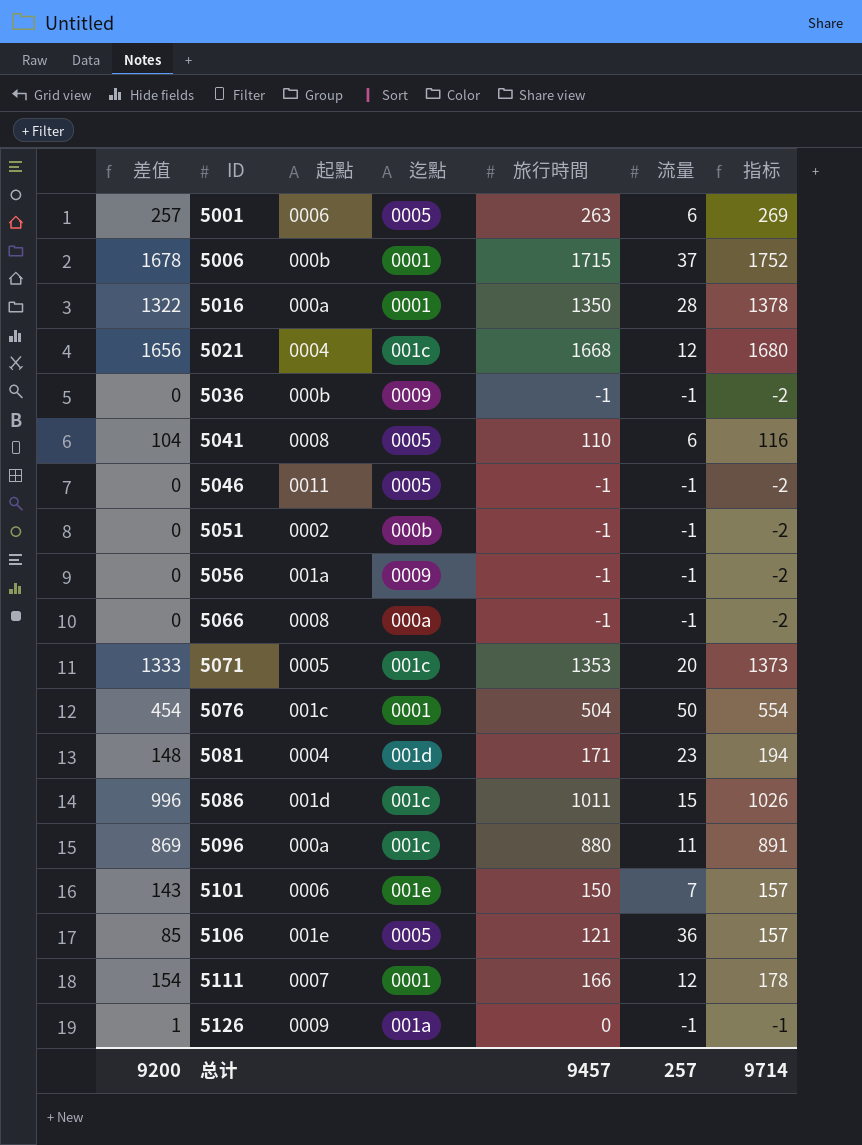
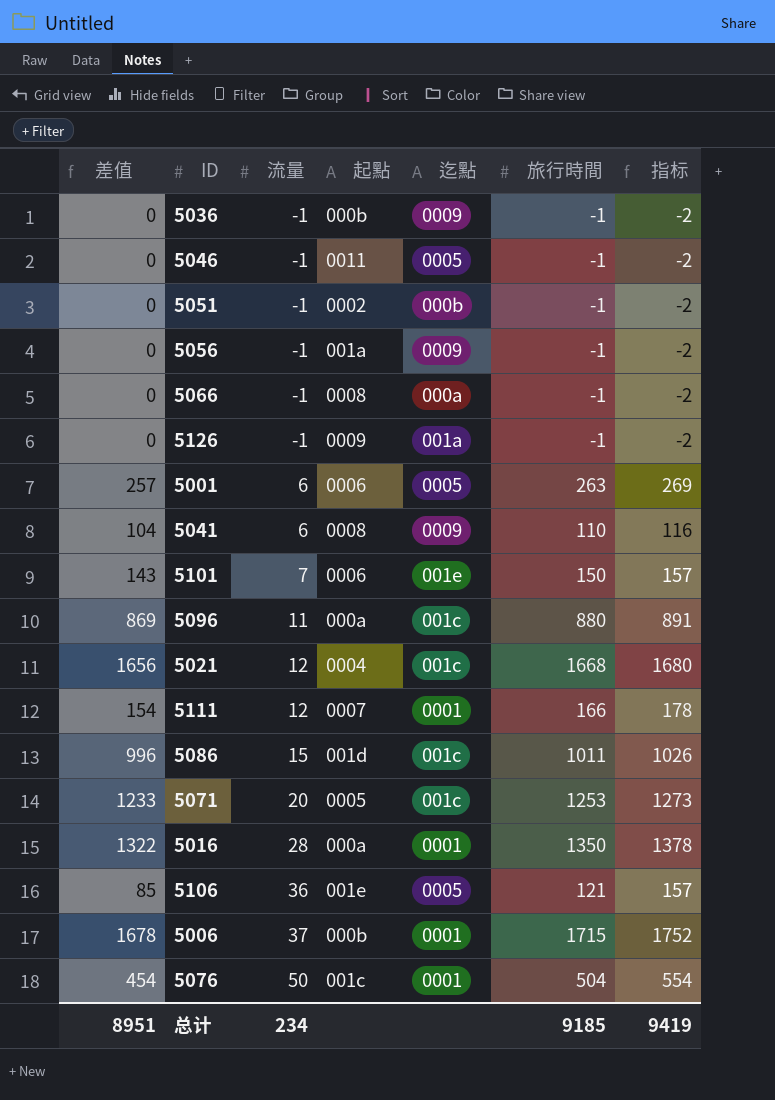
row order: ID ascending -> 流量 ascending
column 流量 | position: 6 -> 3
row 5081: 148 | 0004 | 001d | 171 | 23 | 194 -> none
5126 | 差值: 1 -> 0
5126 | 旅行時間: 0 -> -1
5126 | 指标: -1 -> -2
5041 | 迄點: 0005 -> 0009
5071 | 差值: 1333 -> 1233
5071 | 旅行時間: 1353 -> 1253
5071 | 指标: 1373 -> 1273
总计 | 差值: 9200 -> 8951
总计 | 流量: 257 -> 234
总计 | 旅行時間: 9457 -> 9185
总计 | 指标: 9714 -> 9419

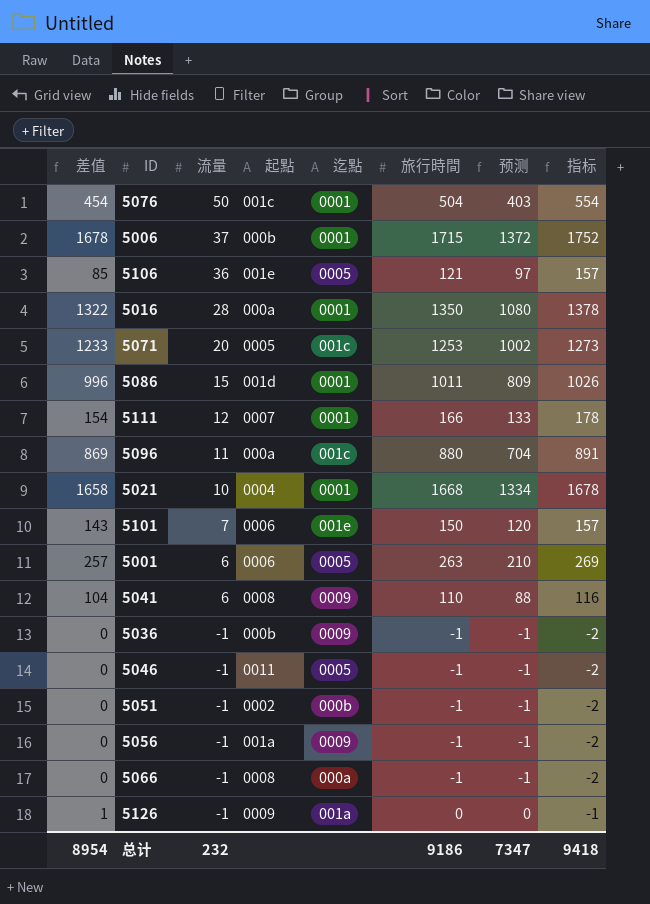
row order: 流量 ascending -> 流量 descending
column 预测 | formula: none -> [旅行時間] * 0.8
5086 | 迄點: 001c -> 0001
5021 | 差值: 1656 -> 1658
5021 | 流量: 12 -> 10
5021 | 迄點: 001c -> 0001
5021 | 指标: 1680 -> 1678
5126 | 差值: 0 -> 1
5126 | 旅行時間: -1 -> 0
5126 | 指标: -2 -> -1
总计 | 差值: 8951 -> 8954
总计 | 流量: 234 -> 232
总计 | 旅行時間: 9185 -> 9186
总计 | 指标: 9419 -> 9418

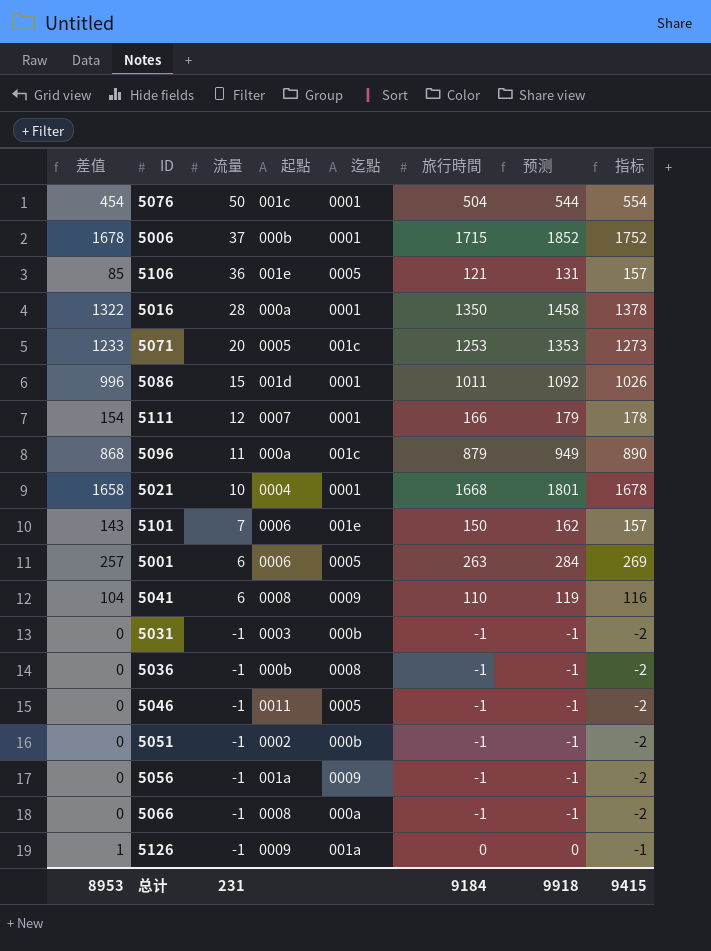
column 预测 | formula: [旅行時間] * 0.8 -> [旅行時間] * 1.08
5096 | 差值: 869 -> 868
5096 | 旅行時間: 880 -> 879
5096 | 指标: 891 -> 890
row 5031: none -> 0 | -1 | 0003 | 000b | -1 | -1 | -2
5036 | 迄點: 0009 -> 0008
总计 | 差值: 8954 -> 8953
总计 | 流量: 232 -> 231
总计 | 旅行時間: 9186 -> 9184
总计 | 预测: 7347 -> 9918
总计 | 指标: 9418 -> 9415

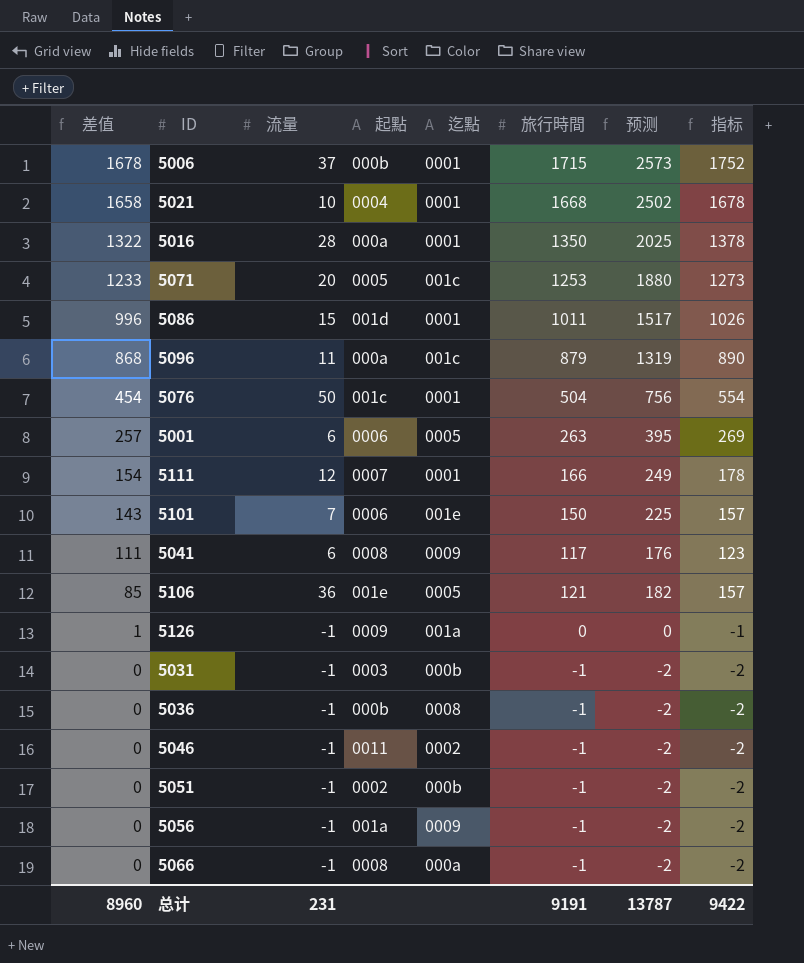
row order: 流量 descending -> 差值 descending
column 预测 | formula: [旅行時間] * 1.08 -> [旅行時間] * 1.5
5041 | 差值: 104 -> 111
5041 | 旅行時間: 110 -> 117
5041 | 指标: 116 -> 123
5046 | 迄點: 0005 -> 0002
总计 | 差值: 8953 -> 8960
总计 | 旅行時間: 9184 -> 9191
总计 | 预测: 9918 -> 13787
总计 | 指标: 9415 -> 9422

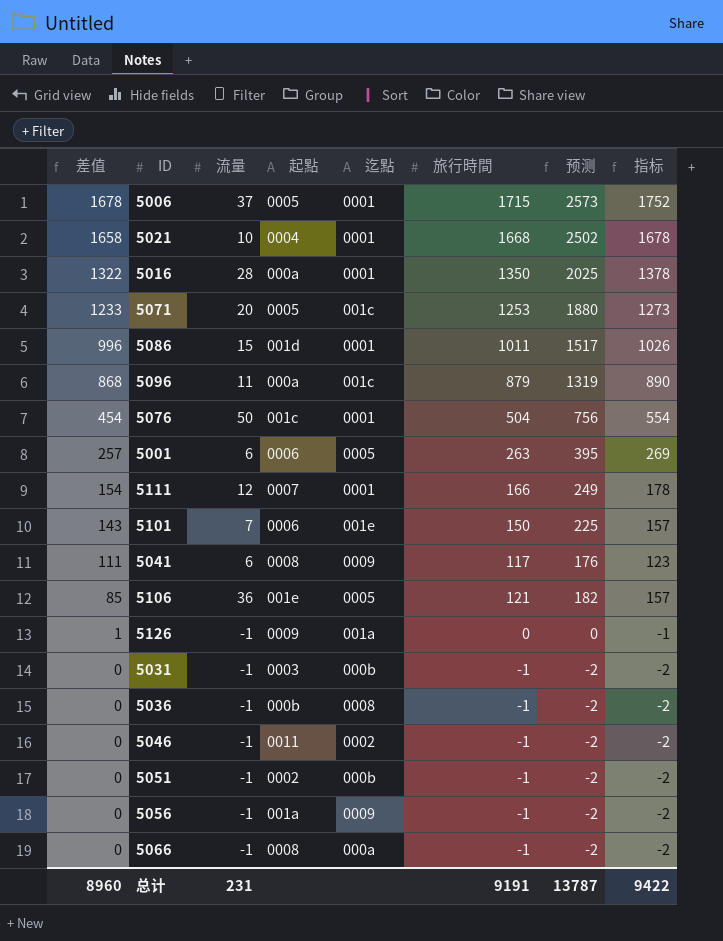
5006 | 起點: 000b -> 0005

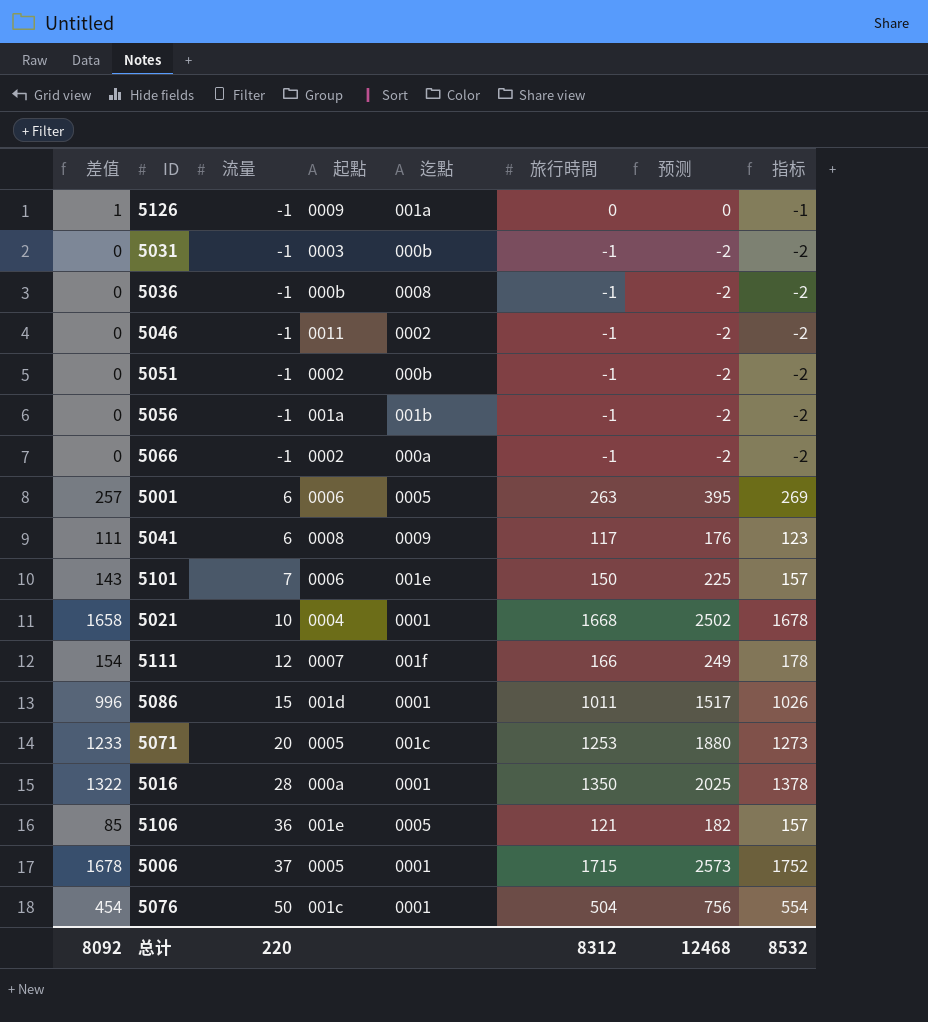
row order: 差值 descending -> 流量 ascending
row 5096: 868 | 11 | 000a | 001c | 879 | 1319 | 890 -> none
5056 | 迄點: 0009 -> 001b
5066 | 起點: 0008 -> 0002
5111 | 迄點: 0001 -> 001f
总计 | 差值: 8960 -> 8092
总计 | 流量: 231 -> 220
总计 | 旅行時間: 9191 -> 8312
总计 | 预测: 13787 -> 12468
总计 | 指标: 9422 -> 8532

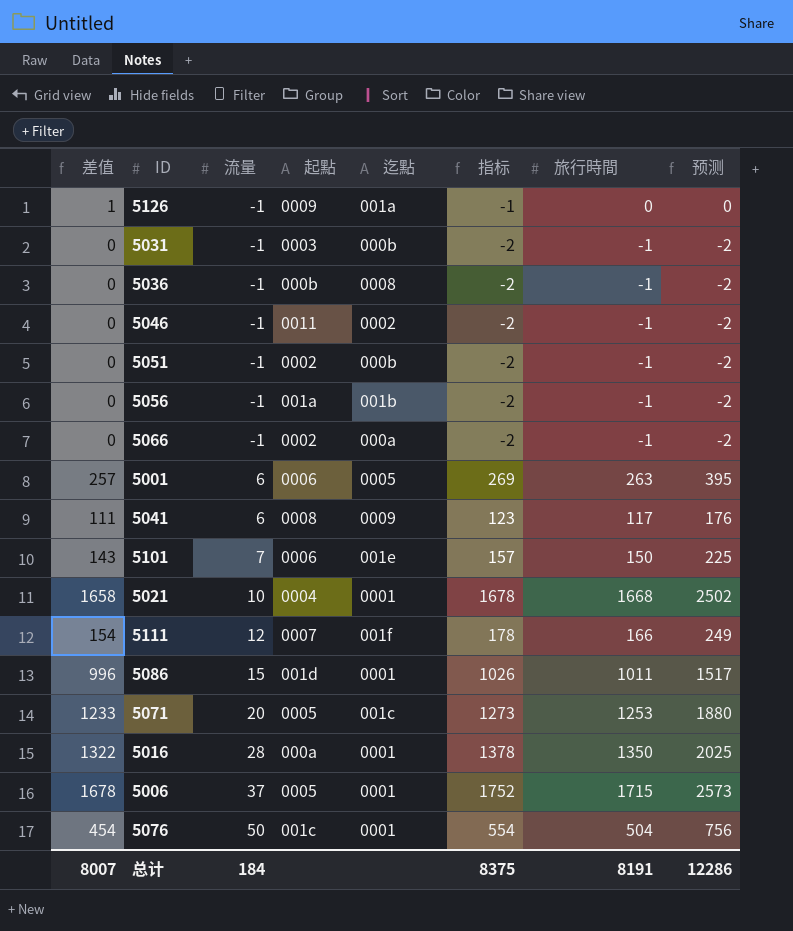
column 指标 | position: 8 -> 6
row 5106: 85 | 36 | 001e | 0005 | 121 | 182 | 157 -> none
总计 | 差值: 8092 -> 8007
总计 | 流量: 220 -> 184
总计 | 指标: 8532 -> 8375
总计 | 旅行時間: 8312 -> 8191
总计 | 预测: 12468 -> 12286

